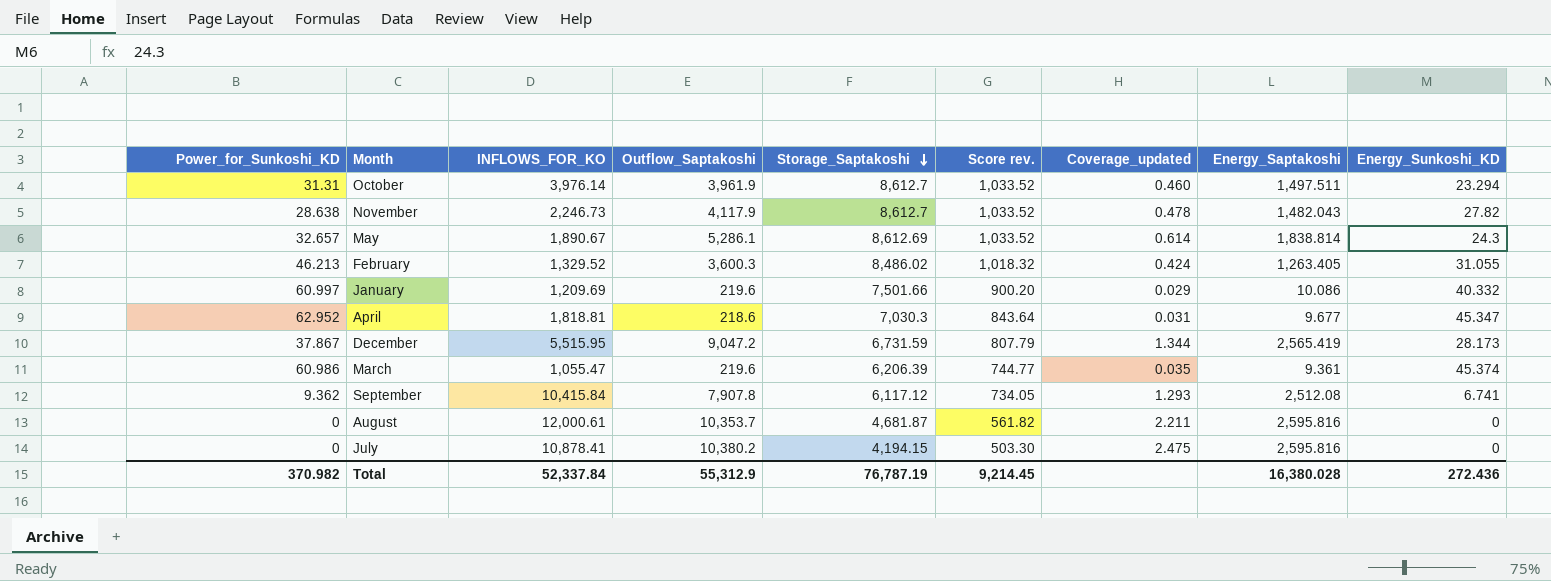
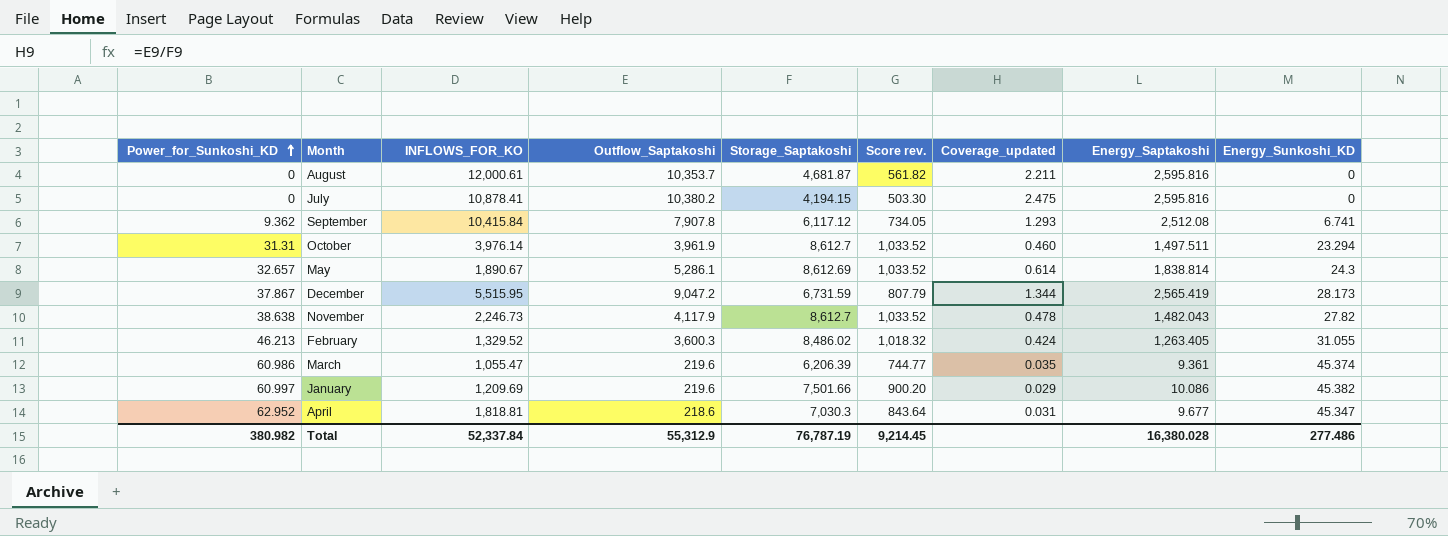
row order: Storage_Saptakoshi descending -> Power_for_Sunkoshi_KD ascending
November | Power_for_Sunkoshi_KD: 28.638 -> 38.638
January | Energy_Sunkoshi_KD: 40.332 -> 45.382
Total | Power_for_Sunkoshi_KD: 370.982 -> 380.982
Total | Energy_Sunkoshi_KD: 272.436 -> 277.486

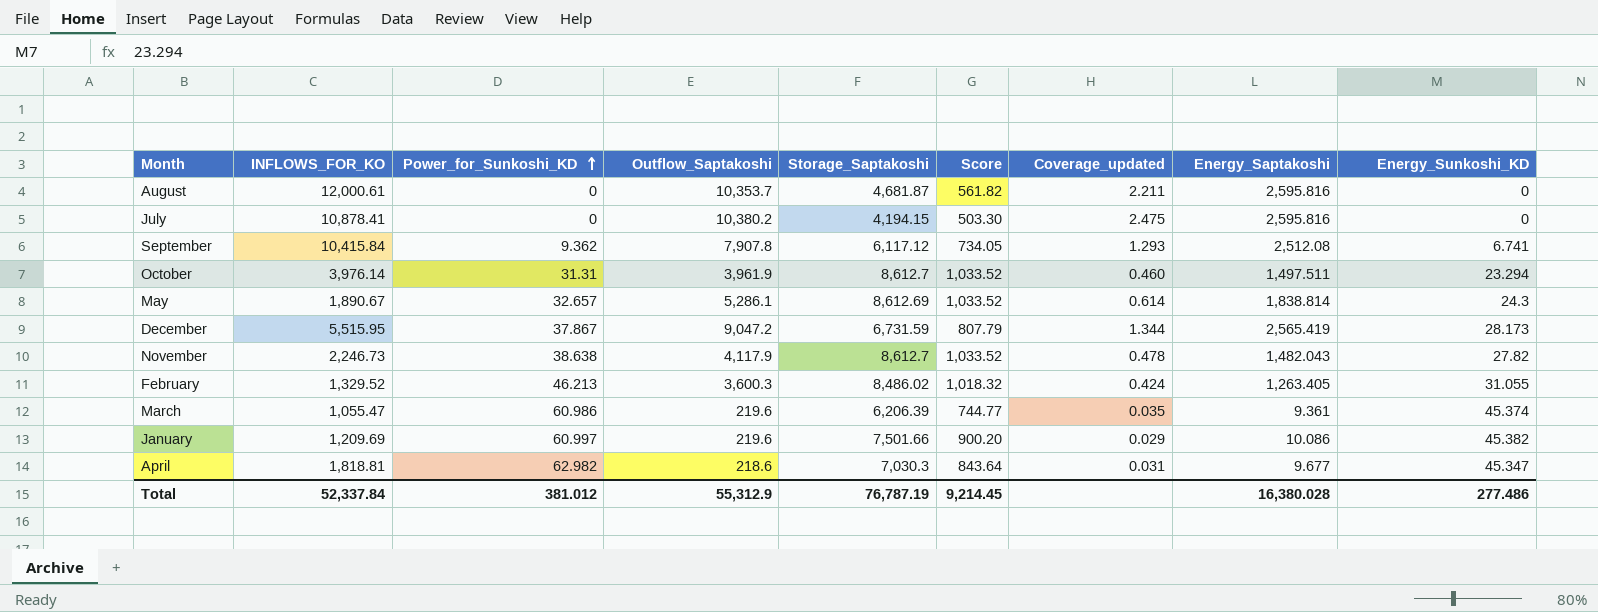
column Power_for_Sunkoshi_KD | position: 1 -> 3
column name: Score rev. -> Score
April | Power_for_Sunkoshi_KD: 62.952 -> 62.982
Total | Power_for_Sunkoshi_KD: 380.982 -> 381.012

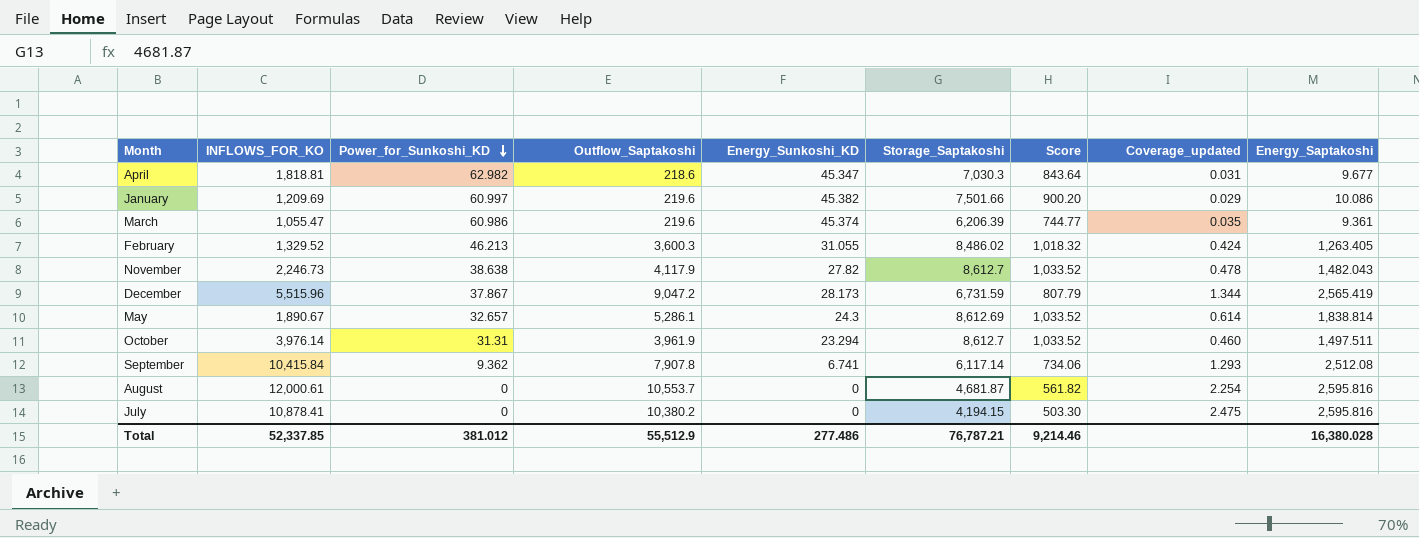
row order: Power_for_Sunkoshi_KD ascending -> Power_for_Sunkoshi_KD descending
column Energy_Sunkoshi_KD | position: 9 -> 5
December | INFLOWS_FOR_KO: 5,515.95 -> 5,515.96
September | Storage_Saptakoshi: 6,117.12 -> 6,117.14
September | Score: 734.05 -> 734.06
August | Outflow_Saptakoshi: 10,353.7 -> 10,553.7
August | Coverage_updated: 2.211 -> 2.254
Total | INFLOWS_FOR_KO: 52,337.84 -> 52,337.85
Total | Outflow_Saptakoshi: 55,312.9 -> 55,512.9
Total | Storage_Saptakoshi: 76,787.19 -> 76,787.21
Total | Score: 9,214.45 -> 9,214.46

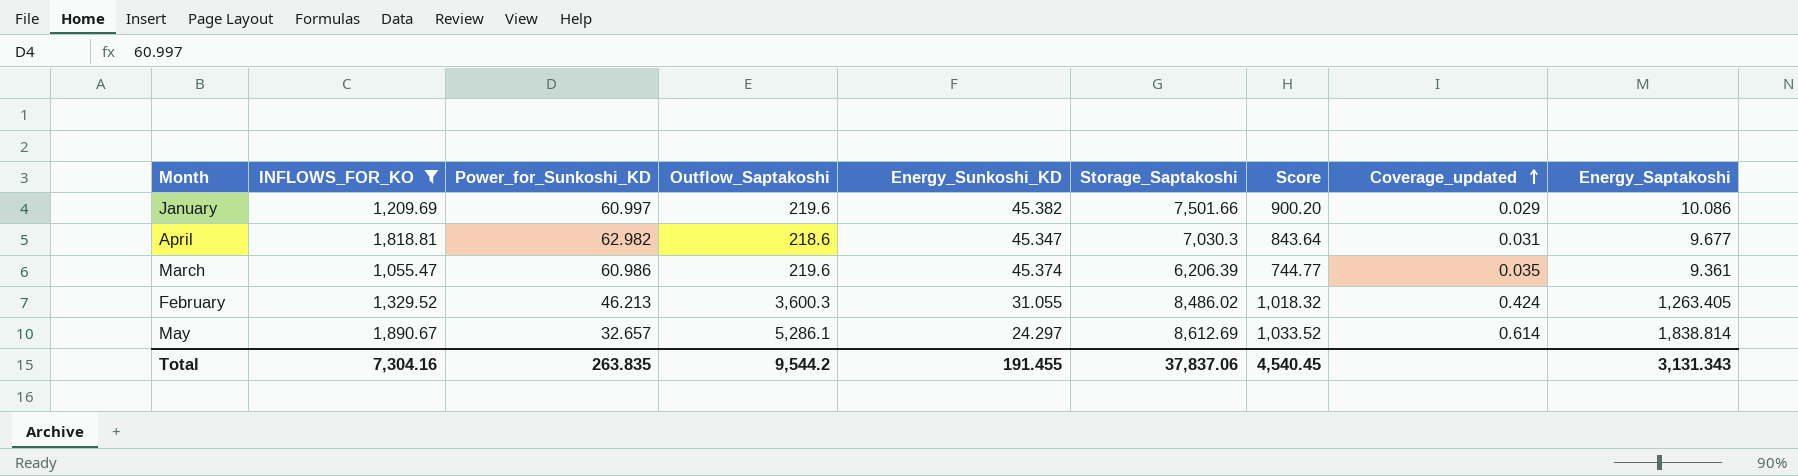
filter: none -> INFLOWS_FOR_KO <= 1,890.67
row order: Power_for_Sunkoshi_KD descending -> Coverage_updated ascending
May | Energy_Sunkoshi_KD: 24.3 -> 24.297
Total | INFLOWS_FOR_KO: 52,337.85 -> 7,304.16
Total | Power_for_Sunkoshi_KD: 381.012 -> 263.835
Total | Outflow_Saptakoshi: 55,512.9 -> 9,544.2
Total | Energy_Sunkoshi_KD: 277.486 -> 191.455
Total | Storage_Saptakoshi: 76,787.21 -> 37,837.06
Total | Score: 9,214.46 -> 4,540.45
Total | Energy_Saptakoshi: 16,380.028 -> 3,131.343

